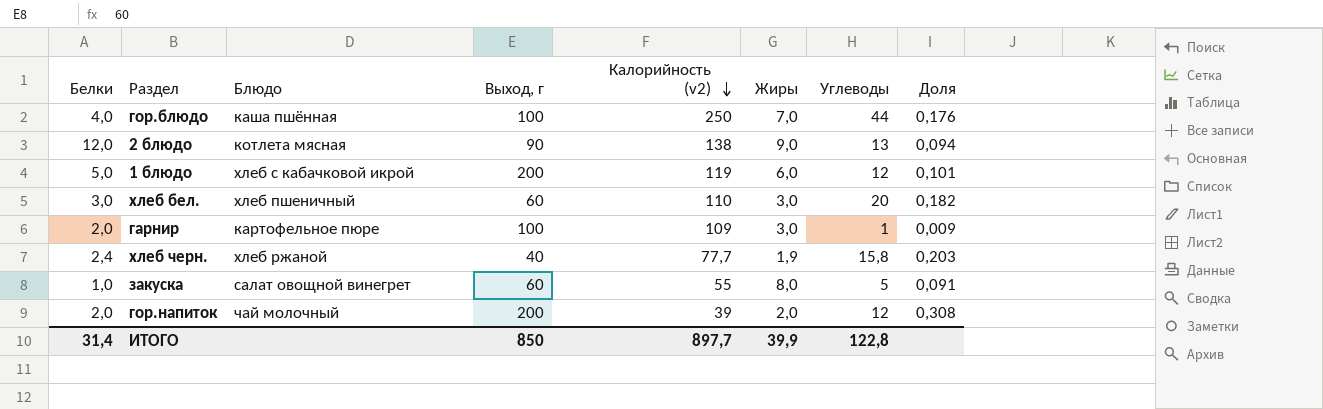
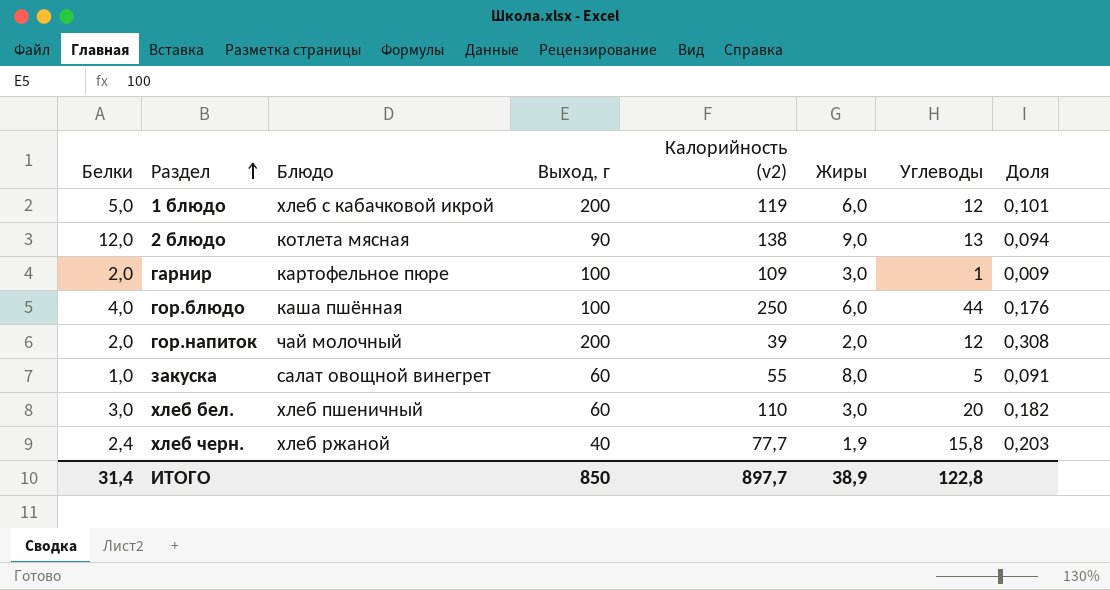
row order: Калорийность (v2) descending -> Раздел ascending
гор.блюдо | Жиры: 7,0 -> 6,0
ИТОГО | Жиры: 39,9 -> 38,9

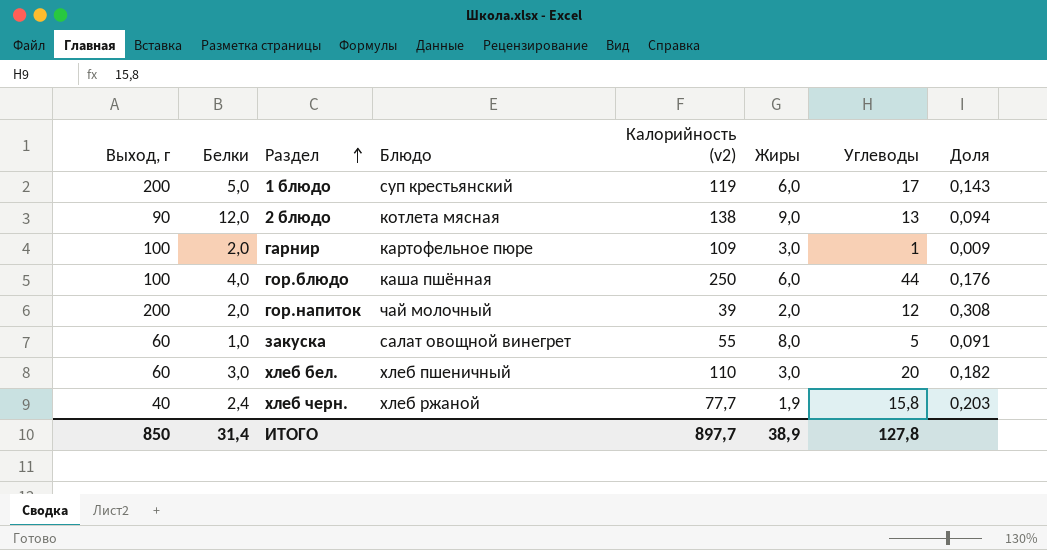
column Выход, г | position: 4 -> 1
1 блюдо | Блюдо: хлеб с кабачковой икрой -> суп крестьянский
1 блюдо | Углеводы: 12 -> 17
1 блюдо | Доля: 0,101 -> 0,143
ИТОГО | Углеводы: 122,8 -> 127,8

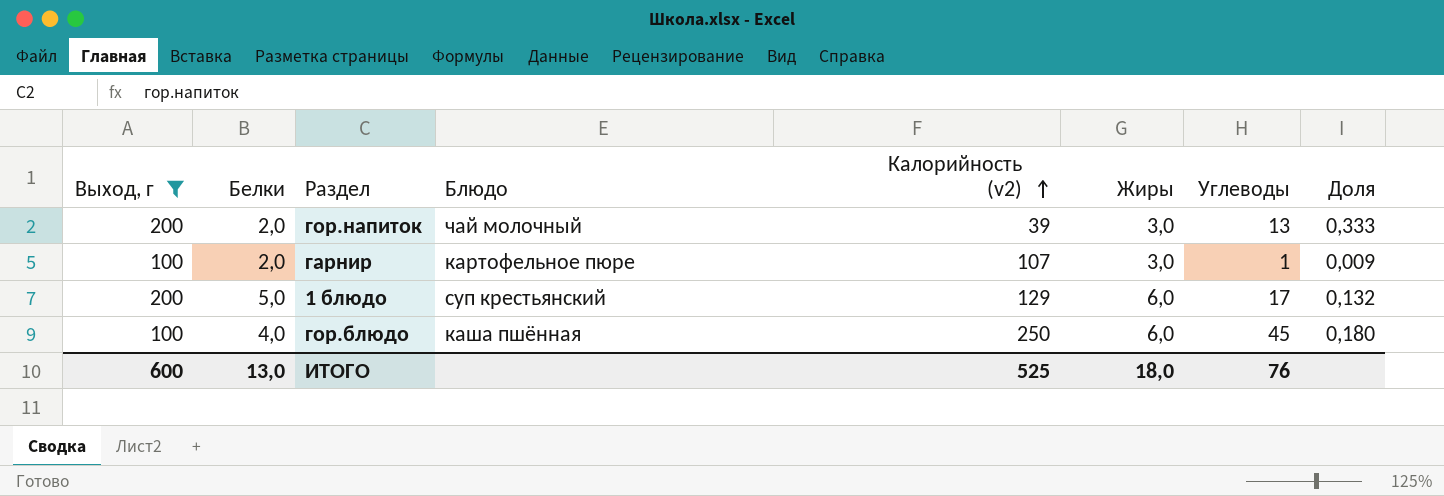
filter: none -> Выход, г >= 100
row order: Раздел ascending -> Калорийность (v2) ascending
гор.напиток | Жиры: 2,0 -> 3,0
гор.напиток | Углеводы: 12 -> 13
гор.напиток | Доля: 0,308 -> 0,333
гарнир | Калорийность (v2): 109 -> 107
1 блюдо | Калорийность (v2): 119 -> 129
1 блюдо | Доля: 0,143 -> 0,132
гор.блюдо | Углеводы: 44 -> 45
гор.блюдо | Доля: 0,176 -> 0,180
ИТОГО | Выход, г: 850 -> 600
ИТОГО | Белки: 31,4 -> 13,0
ИТОГО | Калорийность (v2): 897,7 -> 525
ИТОГО | Жиры: 38,9 -> 18,0
ИТОГО | Углеводы: 127,8 -> 76

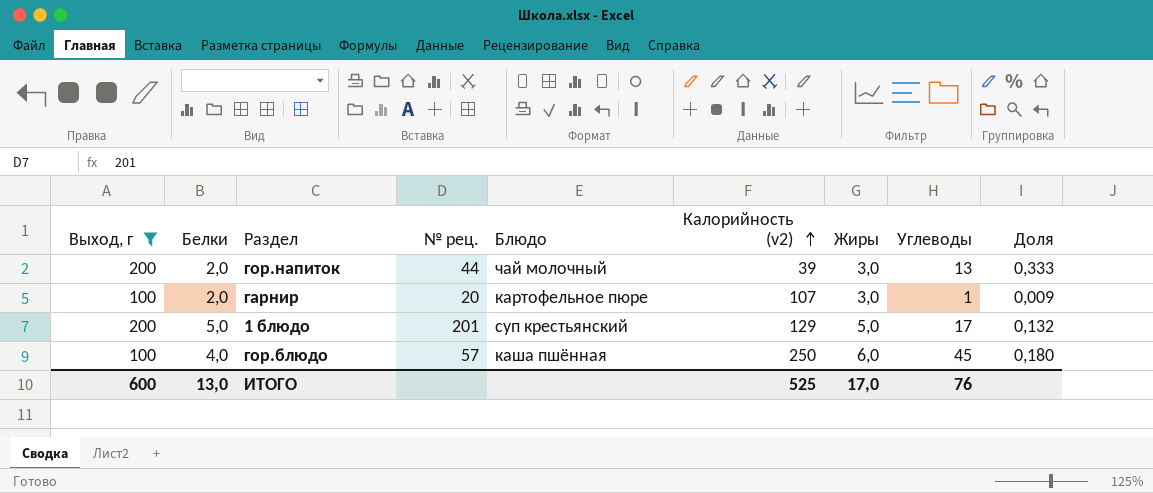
column № рец. | position: none -> 4
1 блюдо | Жиры: 6,0 -> 5,0
ИТОГО | Жиры: 18,0 -> 17,0

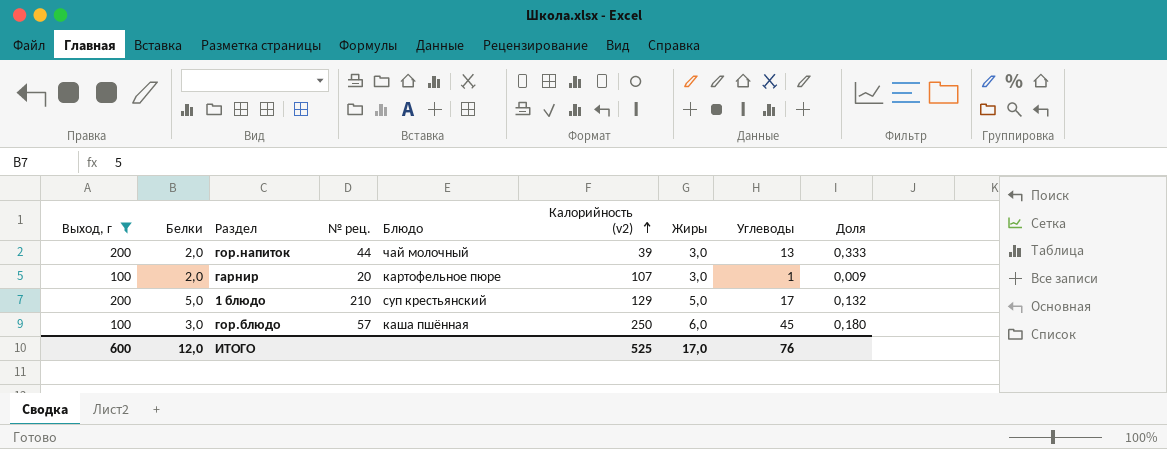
1 блюдо | № рец.: 201 -> 210
гор.блюдо | Белки: 4,0 -> 3,0
ИТОГО | Белки: 13,0 -> 12,0

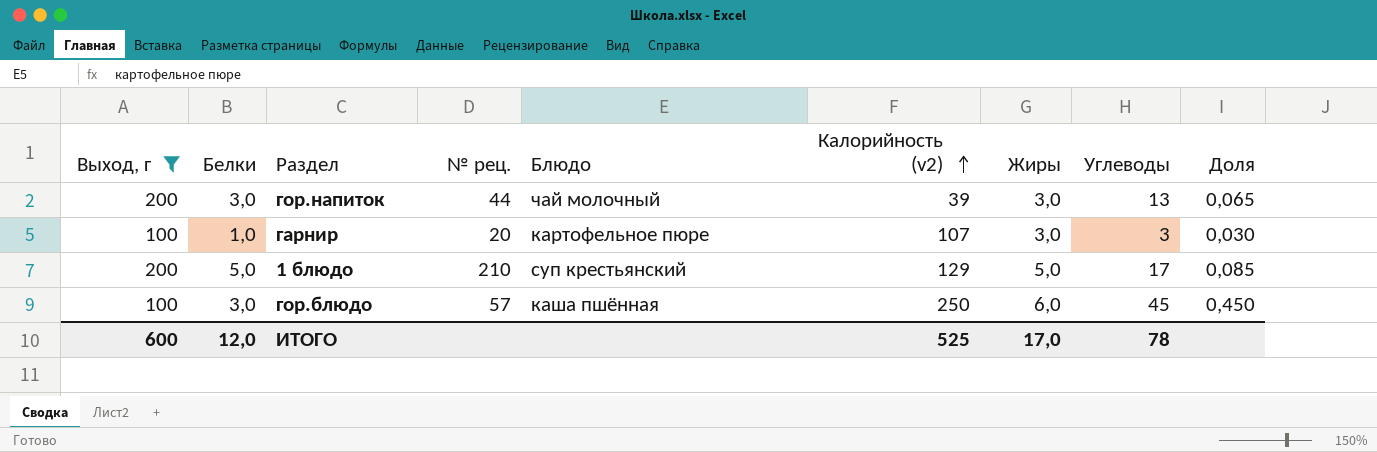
column Доля | formula: [Углеводы] / [Калорийность (v2)] -> [Углеводы] / [Выход, г]
гор.напиток | Белки: 2,0 -> 3,0
гарнир | Белки: 2,0 -> 1,0
гарнир | Углеводы: 1 -> 3
ИТОГО | Углеводы: 76 -> 78

